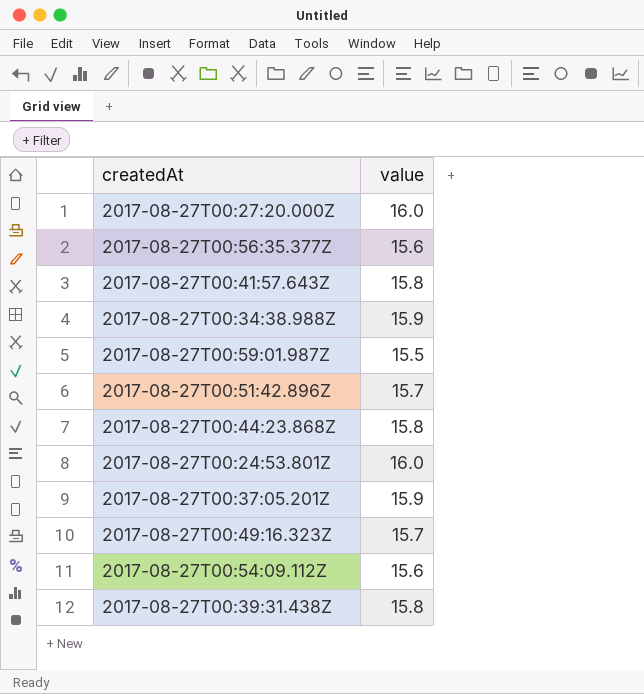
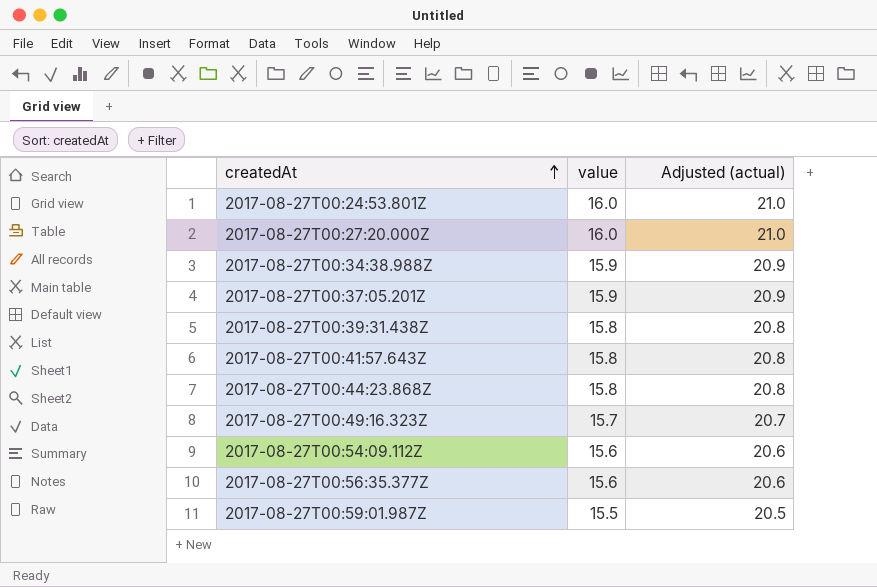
row order: none -> createdAt ascending
column Adjusted (actual) | formula: none -> [value] + 5
row 2017-08-27T00:51:42.896Z: 15.7 -> none

